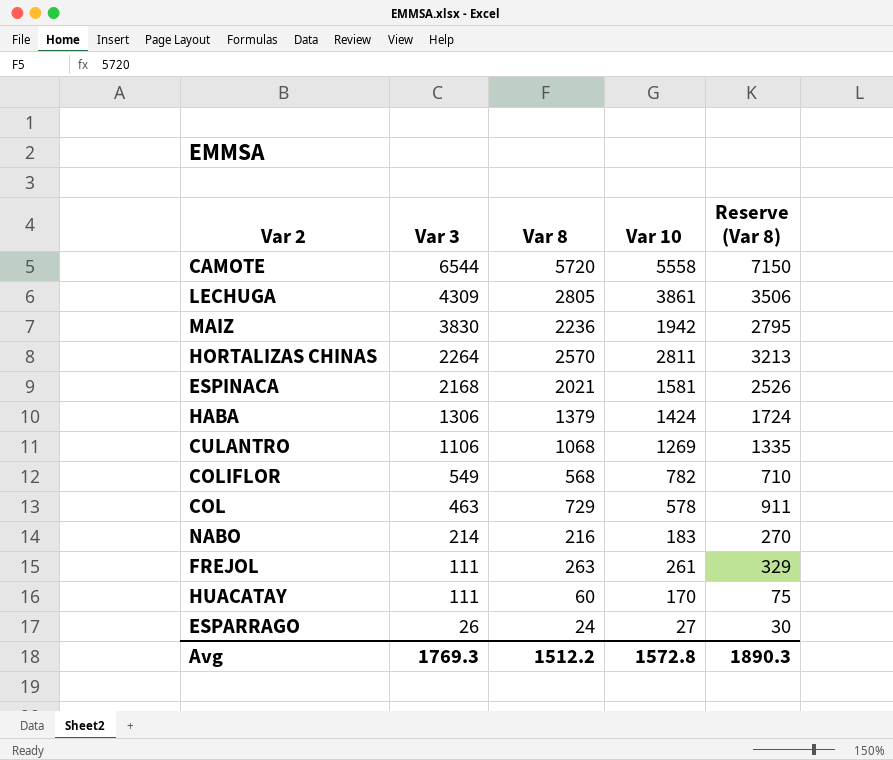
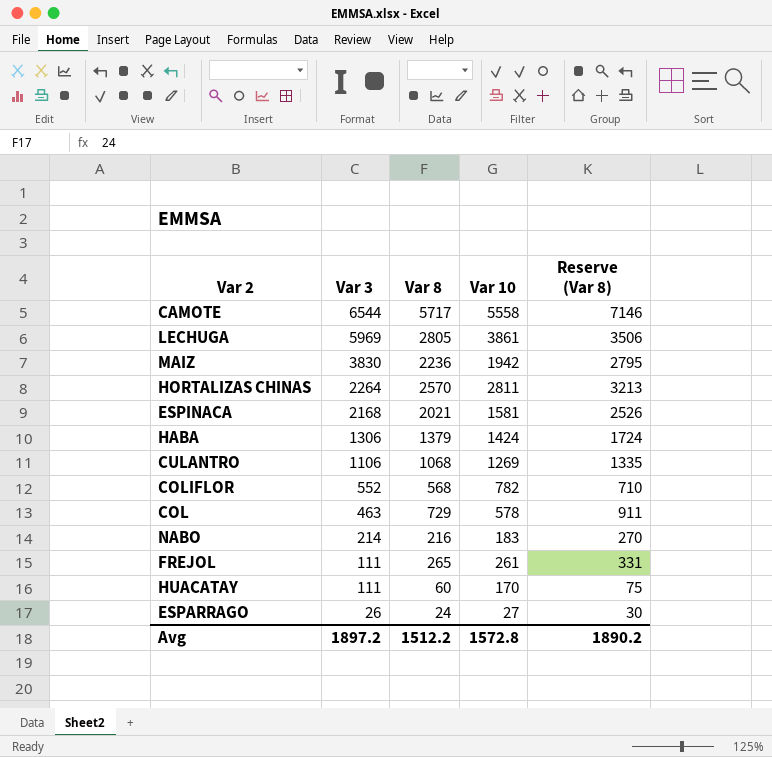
CAMOTE | Var 8: 5720 -> 5717
CAMOTE | Reserve (Var 8): 7150 -> 7146
LECHUGA | Var 3: 4309 -> 5969
COLIFLOR | Var 3: 549 -> 552
FREJOL | Var 8: 263 -> 265
FREJOL | Reserve (Var 8): 329 -> 331
Avg | Var 3: 1769.3 -> 1897.2
Avg | Reserve (Var 8): 1890.3 -> 1890.2

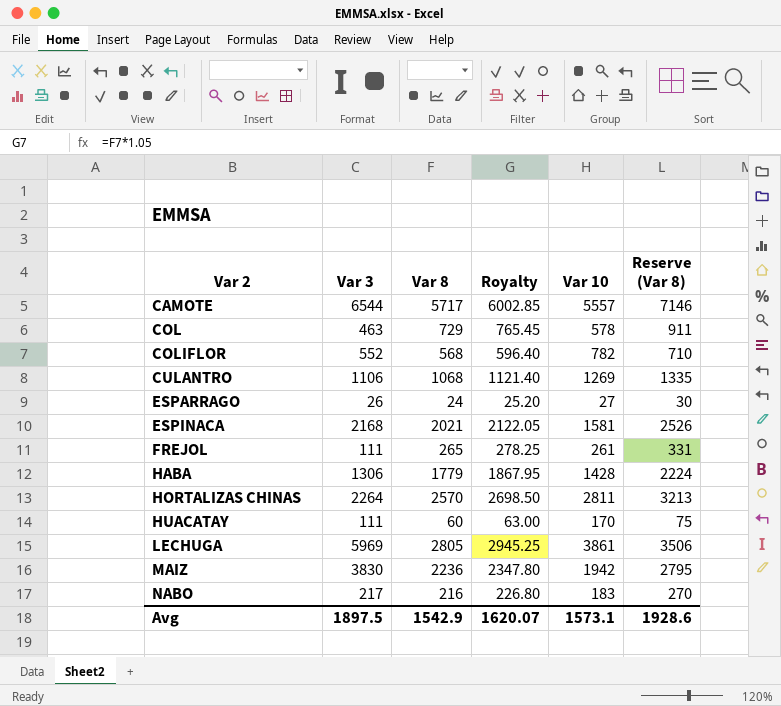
row order: Var 3 descending -> Var 2 ascending
column Royalty | formula: none -> [Var 8] * 1.05
CAMOTE | Var 10: 5558 -> 5557
HABA | Var 8: 1379 -> 1779
HABA | Var 10: 1424 -> 1428
HABA | Reserve (Var 8): 1724 -> 2224
NABO | Var 3: 214 -> 217
Avg | Var 3: 1897.2 -> 1897.5
Avg | Var 8: 1512.2 -> 1542.9
Avg | Var 10: 1572.8 -> 1573.1
Avg | Reserve (Var 8): 1890.2 -> 1928.6

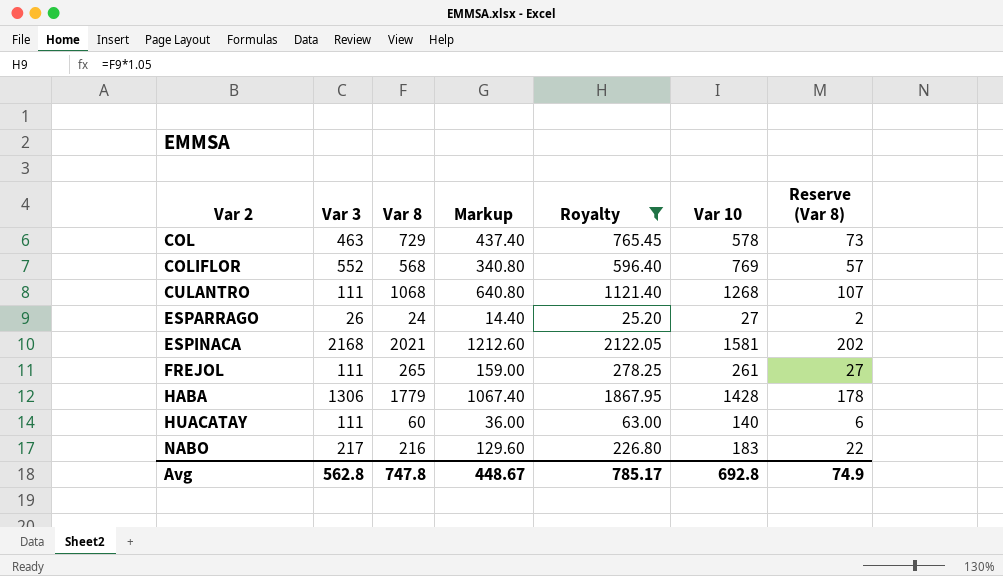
filter: none -> Royalty <= 2122.05
column Markup | formula: none -> [Var 8] * 0.6
column Reserve (Var 8) | formula: [Var 8] * 1.25 -> [Var 8] * 0.1
COLIFLOR | Var 10: 782 -> 769
CULANTRO | Var 3: 1106 -> 111
CULANTRO | Var 10: 1269 -> 1268
HUACATAY | Var 10: 170 -> 140
Avg | Var 3: 1897.5 -> 562.8
Avg | Var 8: 1542.9 -> 747.8
Avg | Royalty: 1620.07 -> 785.17
Avg | Var 10: 1573.1 -> 692.8
Avg | Reserve (Var 8): 1928.6 -> 74.9

